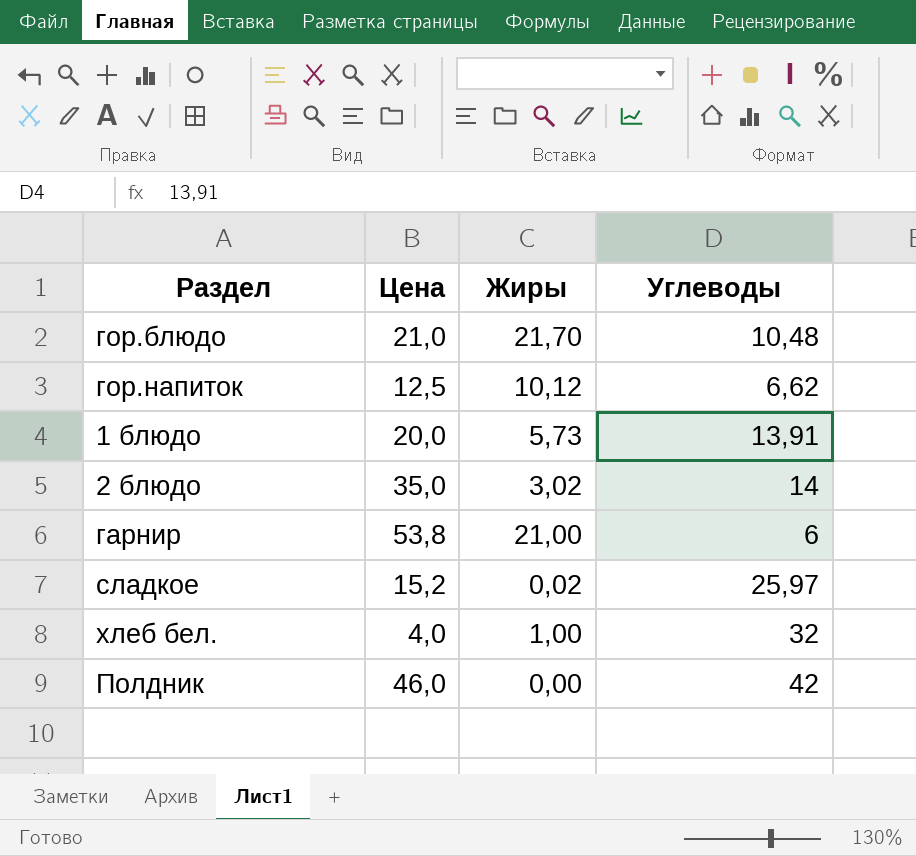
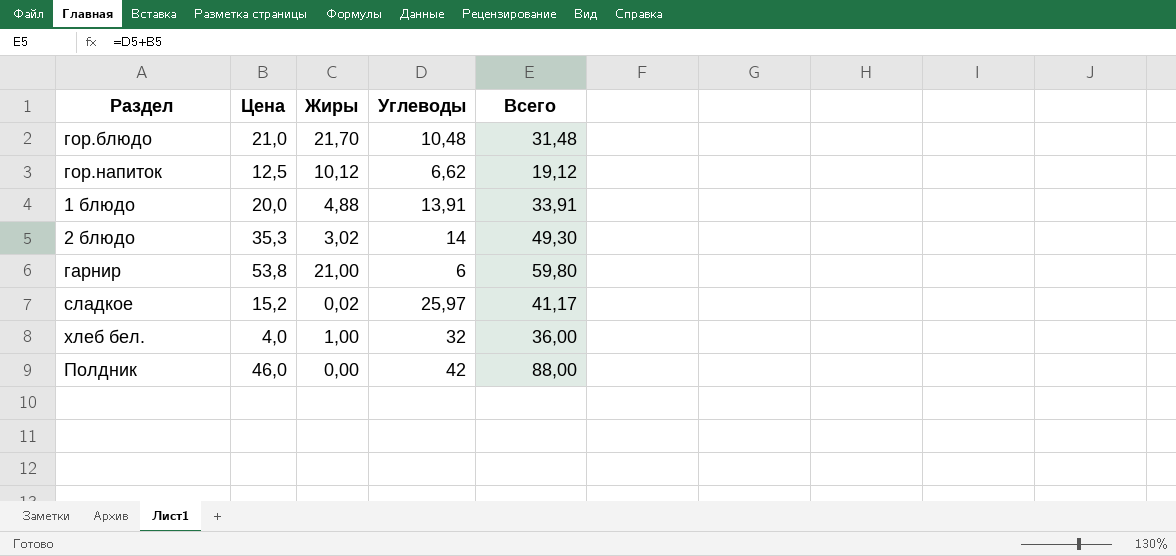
column Всего | formula: none -> [Цена] + [Углеводы]
1 блюдо | Жиры: 5,73 -> 4,88
2 блюдо | Цена: 35,0 -> 35,3

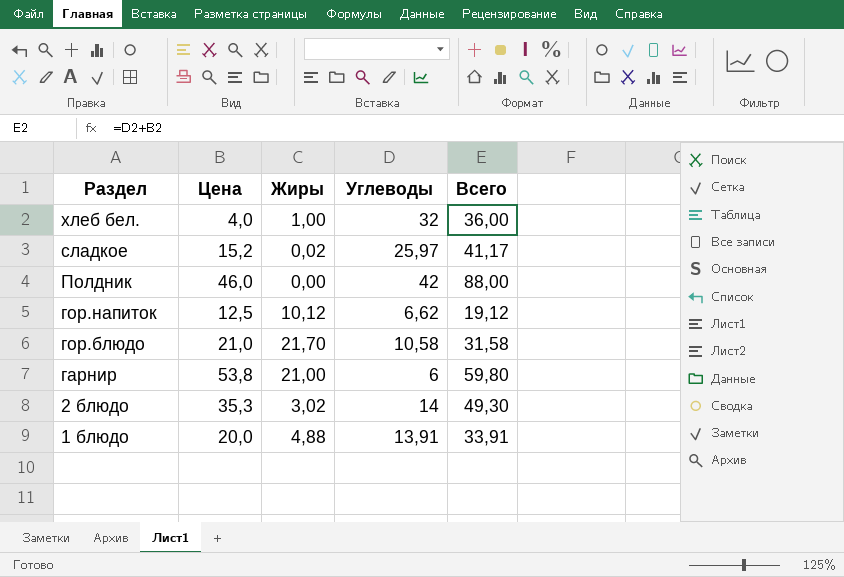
row order: none -> Раздел descending
гор.блюдо | Углеводы: 10,48 -> 10,58
гор.блюдо | Всего: 31,48 -> 31,58

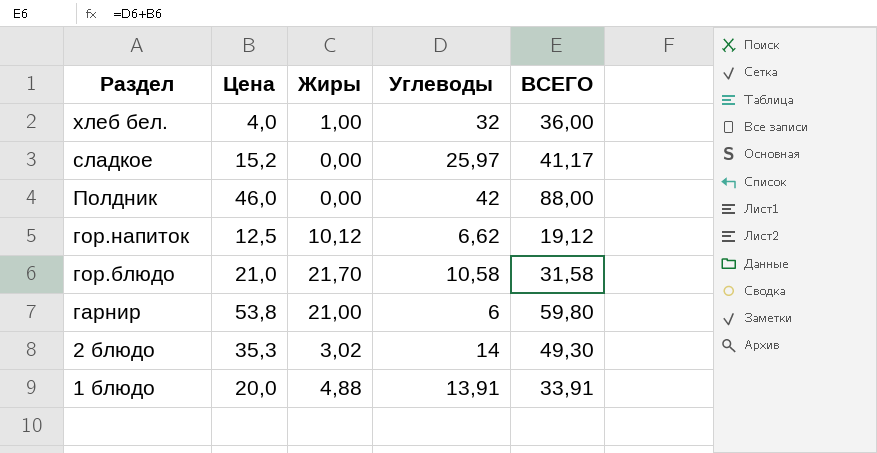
column name: Всего -> ВСЕГО
сладкое | Жиры: 0,02 -> 0,00

